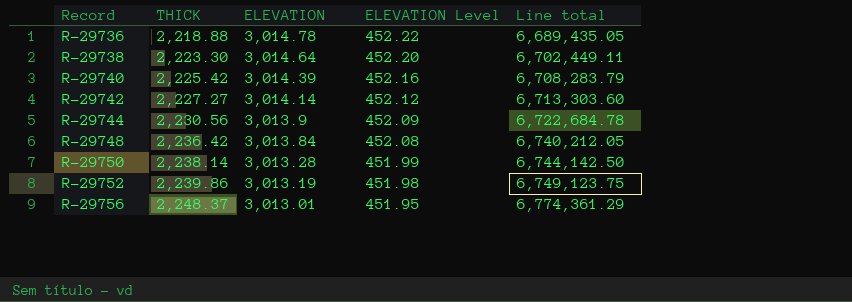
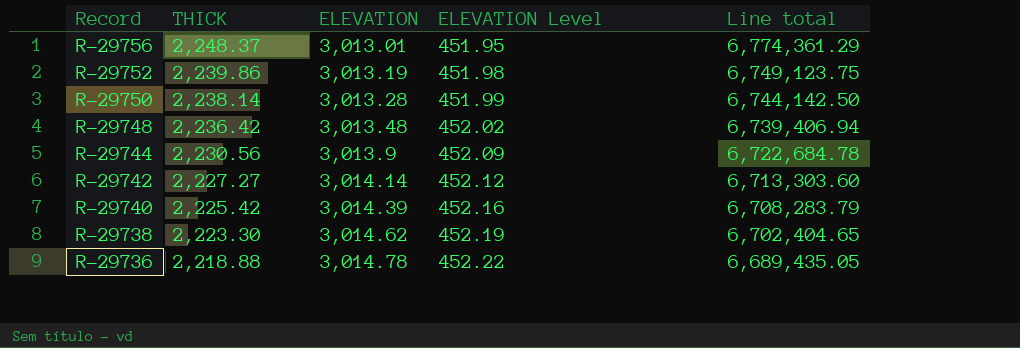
row order: Record ascending -> Record descending
R-29748 | ELEVATION: 3,013.84 -> 3,013.48
R-29748 | ELEVATION Level: 452.08 -> 452.02
R-29748 | Line total: 6,740,212.05 -> 6,739,406.94
R-29738 | ELEVATION: 3,014.64 -> 3,014.62
R-29738 | ELEVATION Level: 452.20 -> 452.19
R-29738 | Line total: 6,702,449.11 -> 6,702,404.65

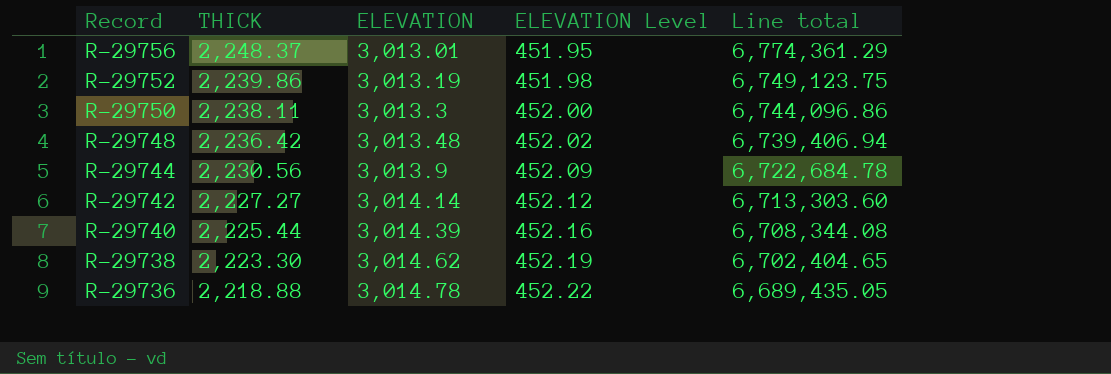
R-29750 | THICK: 2,238.14 -> 2,238.11
R-29750 | ELEVATION: 3,013.28 -> 3,013.3
R-29750 | ELEVATION Level: 451.99 -> 452.00
R-29750 | Line total: 6,744,142.50 -> 6,744,096.86
R-29740 | THICK: 2,225.42 -> 2,225.44
R-29740 | Line total: 6,708,283.79 -> 6,708,344.08

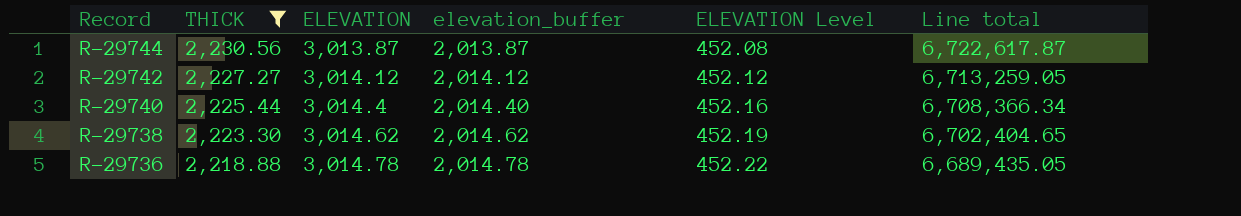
filter: none -> THICK <= 2,230.56
column elevation_buffer | formula: none -> [ELEVATION] - 1000
R-29744 | ELEVATION: 3,013.9 -> 3,013.87
R-29744 | ELEVATION Level: 452.09 -> 452.08
R-29744 | Line total: 6,722,684.78 -> 6,722,617.87
R-29742 | ELEVATION: 3,014.14 -> 3,014.12
R-29742 | Line total: 6,713,303.60 -> 6,713,259.05
R-29740 | ELEVATION: 3,014.39 -> 3,014.4
R-29740 | Line total: 6,708,344.08 -> 6,708,366.34

